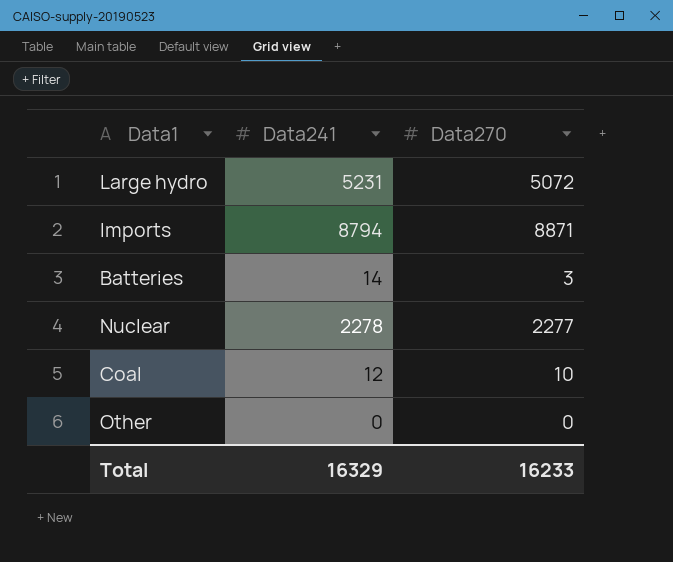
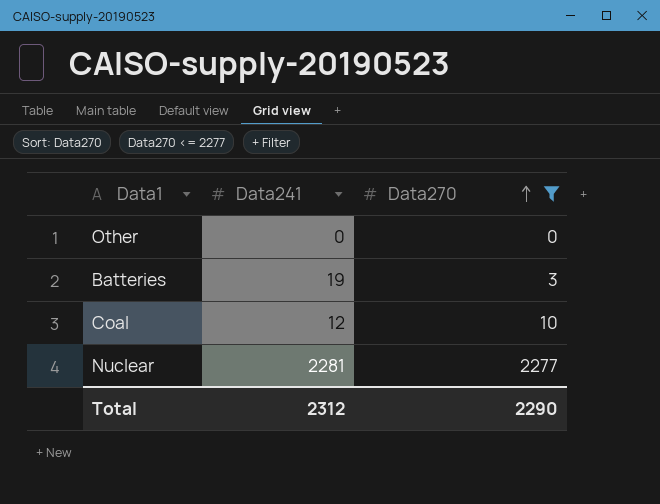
filter: none -> Data270 <= 2277
row order: none -> Data270 ascending
Batteries | Data241: 14 -> 19
Nuclear | Data241: 2278 -> 2281
Total | Data241: 16329 -> 2312
Total | Data270: 16233 -> 2290

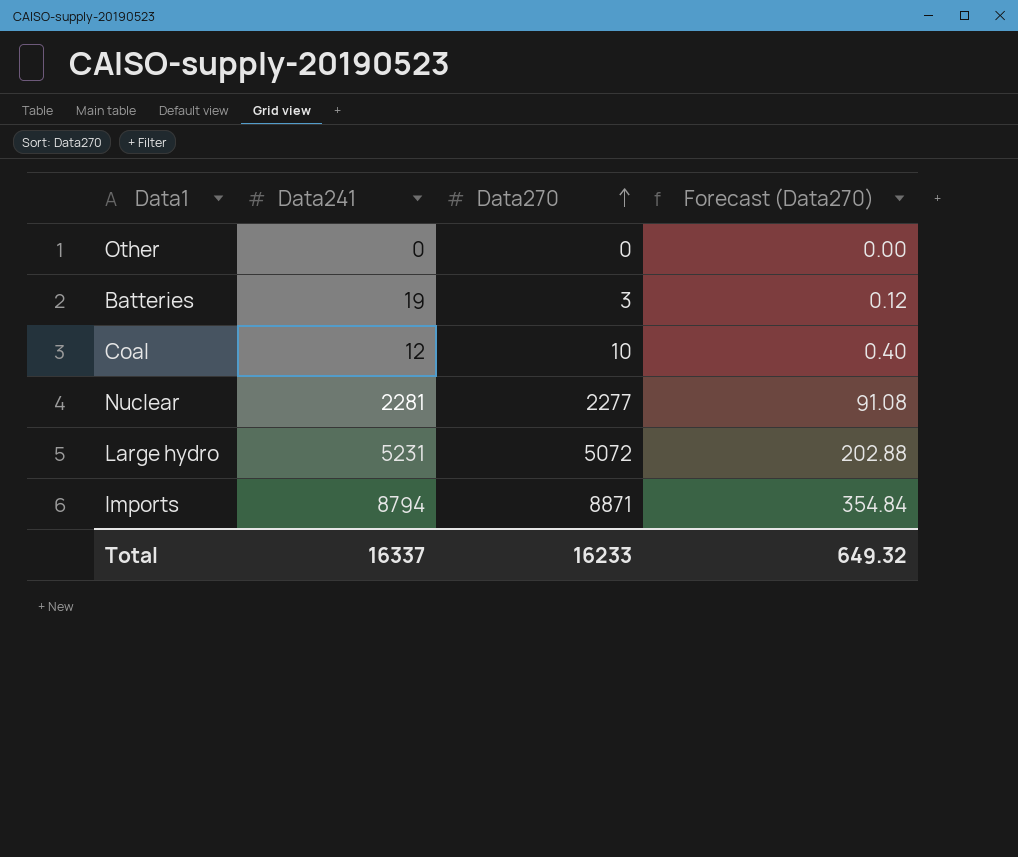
filter: Data270 <= 2277 -> none
column Forecast (Data270) | formula: none -> [Data270] * 0.04
Total | Data241: 2312 -> 16337
Total | Data270: 2290 -> 16233

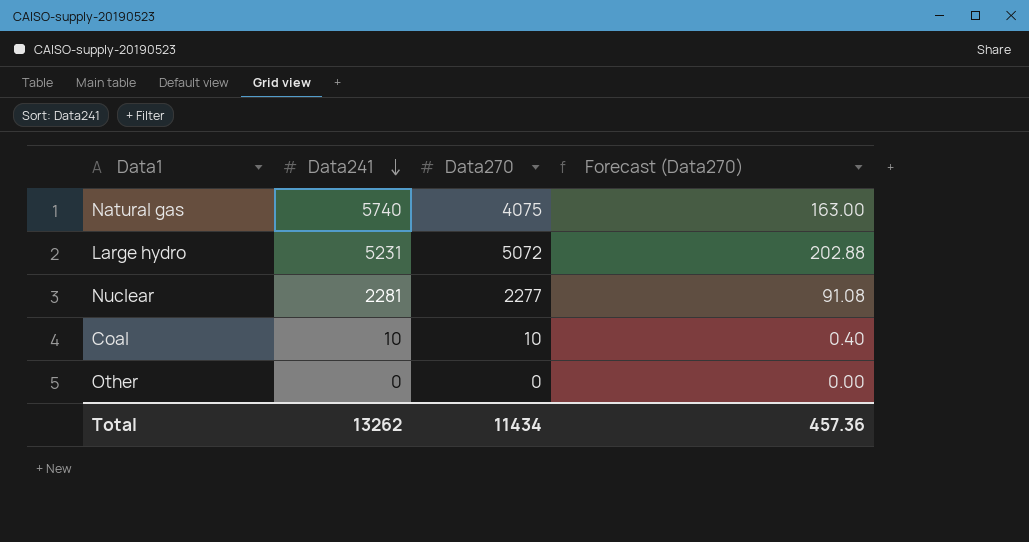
row order: Data270 ascending -> Data241 descending
row Batteries: 19 | 3 | 0.12 -> none
row Imports: 8794 | 8871 | 354.84 -> none
row Natural gas: none -> 5740 | 4075 | 163.00
Coal | Data241: 12 -> 10
Total | Data241: 16337 -> 13262
Total | Data270: 16233 -> 11434
Total | Forecast (Data270): 649.32 -> 457.36

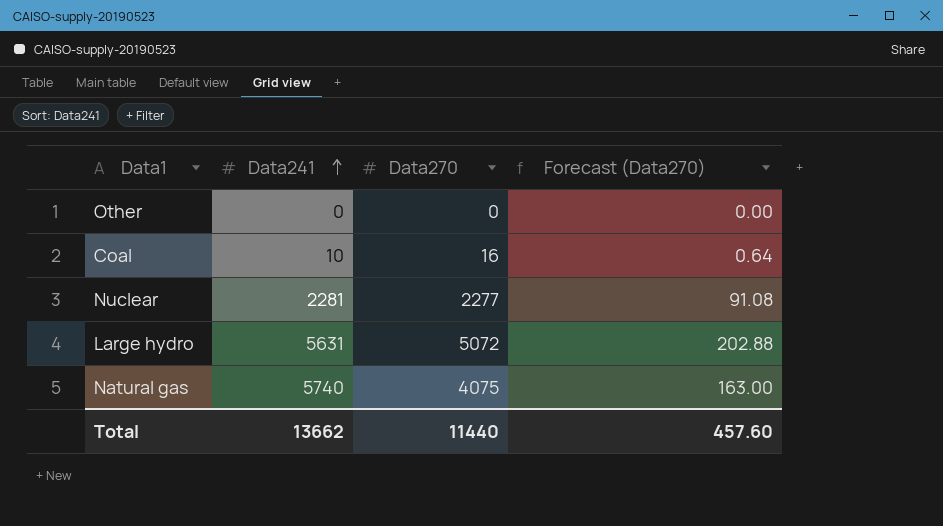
row order: Data241 descending -> Data241 ascending
Coal | Data270: 10 -> 16
Coal | Forecast (Data270): 0.40 -> 0.64
Large hydro | Data241: 5231 -> 5631
Total | Data241: 13262 -> 13662
Total | Data270: 11434 -> 11440
Total | Forecast (Data270): 457.36 -> 457.60

